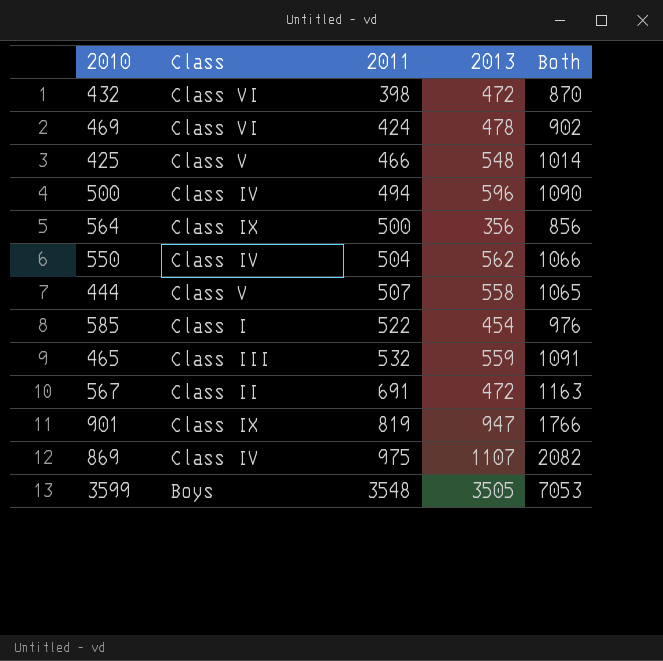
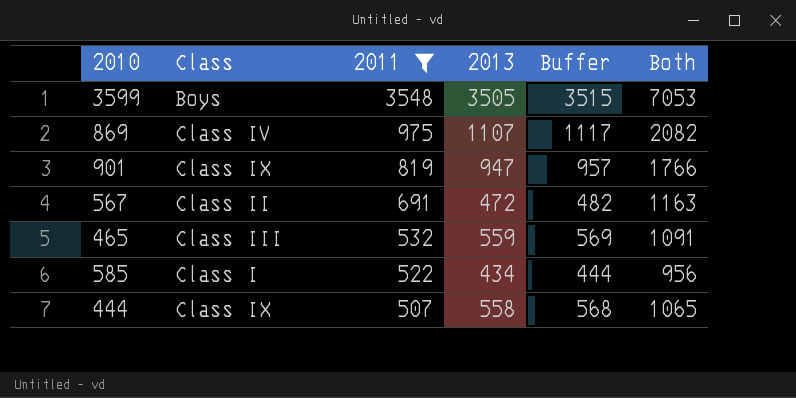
filter: none -> 2011 >= 507
row order: 2011 ascending -> 2011 descending
column Buffer | formula: none -> [2013] + 10
585 | 2013: 454 -> 434
585 | Both: 976 -> 956
444 | Class: Class V -> Class IX

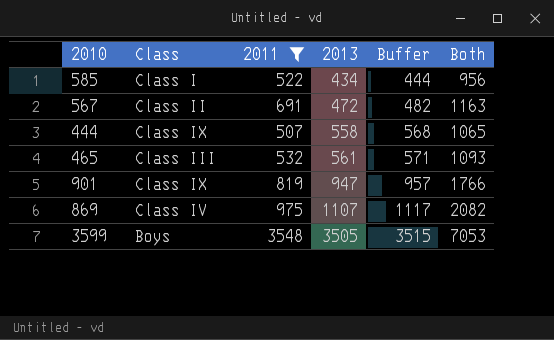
row order: 2011 descending -> 2013 ascending
465 | 2013: 559 -> 561
465 | Buffer: 569 -> 571
465 | Both: 1091 -> 1093

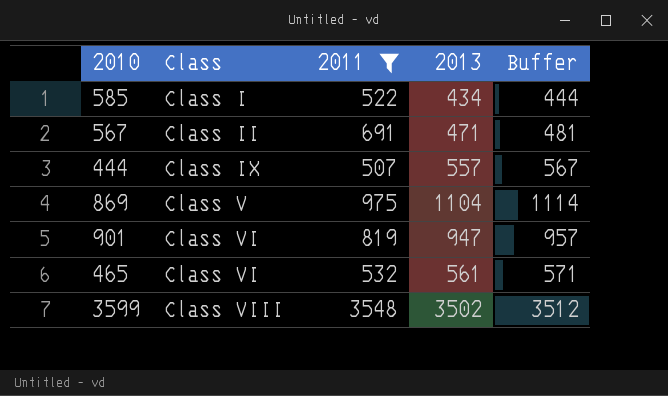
row order: 2013 ascending -> Class ascending
column Both | formula: [2011] + [2013] -> none
567 | 2013: 472 -> 471
567 | Buffer: 482 -> 481
444 | 2013: 558 -> 557
444 | Buffer: 568 -> 567
869 | Class: Class IV -> Class V
869 | 2013: 1107 -> 1104
869 | Buffer: 1117 -> 1114
901 | Class: Class IX -> Class VI
465 | Class: Class III -> Class VI
3599 | Class: Boys -> Class VIII
3599 | 2013: 3505 -> 3502
3599 | Buffer: 3515 -> 3512

